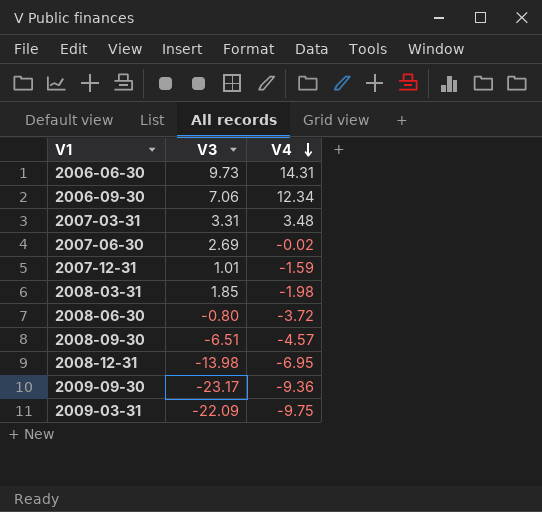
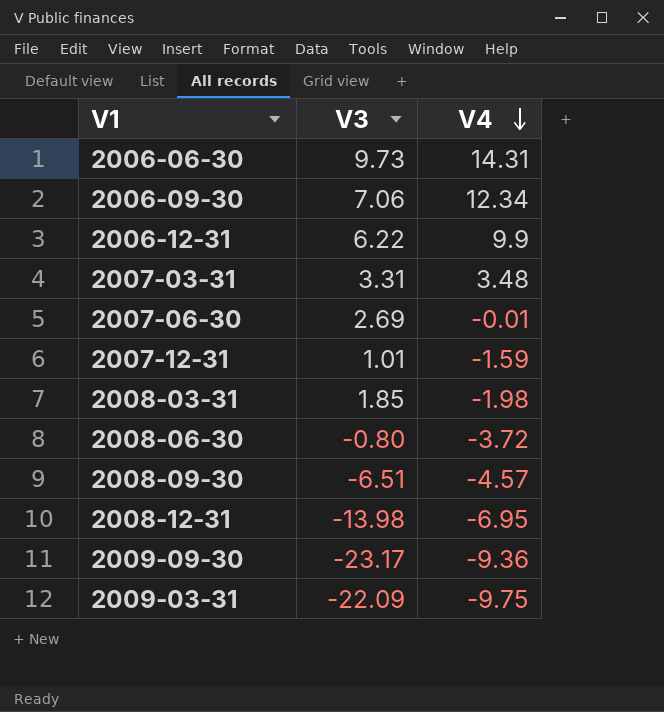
row 2006-12-31: none -> 6.22 | 9.9
2007-06-30 | V4: -0.02 -> -0.01

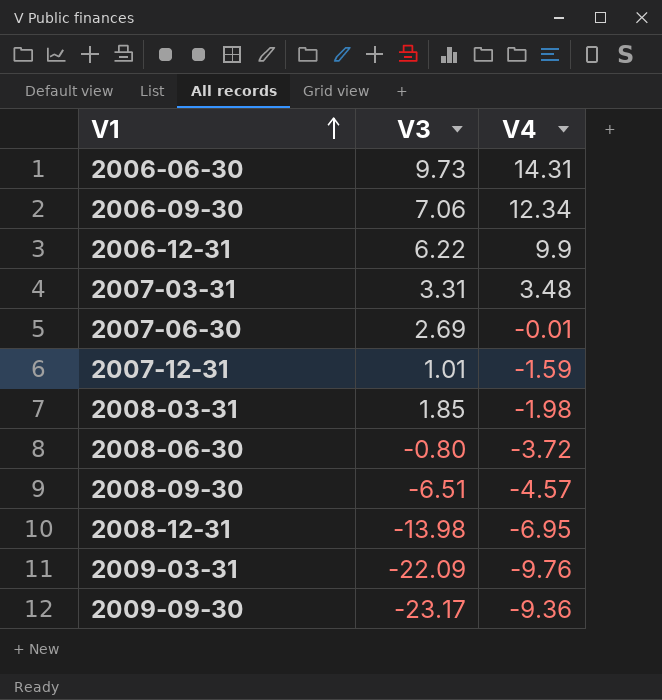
row order: V4 descending -> V1 ascending
2009-03-31 | V4: -9.75 -> -9.76

